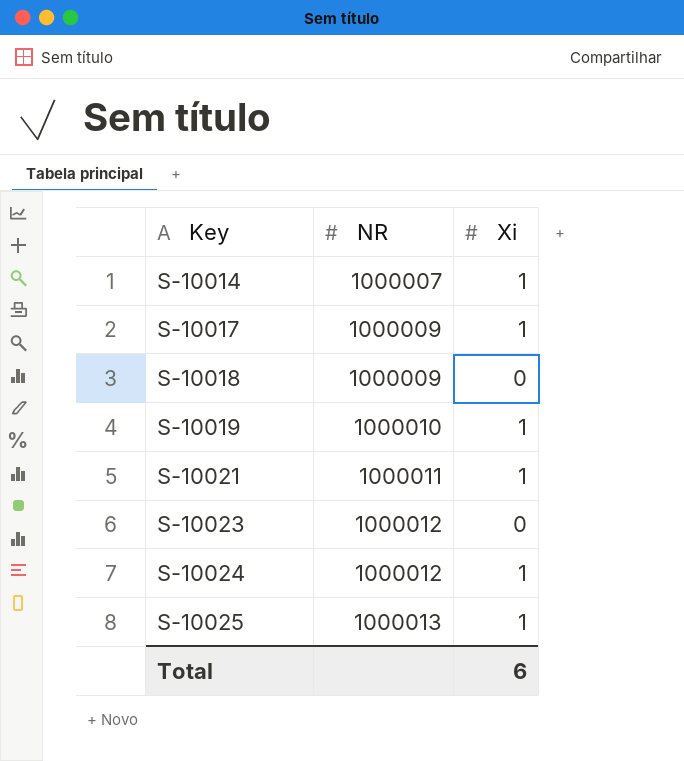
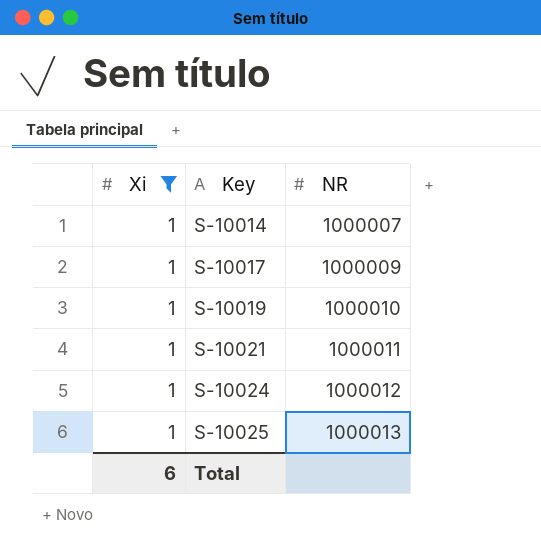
filter: none -> Xi = 1
column Xi | position: 3 -> 1

